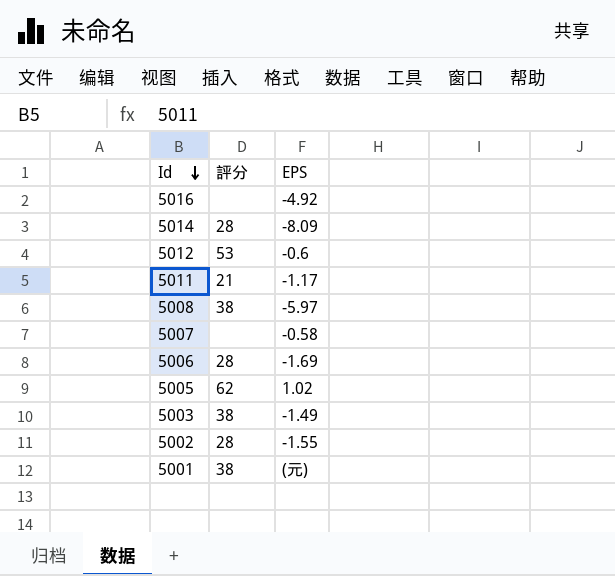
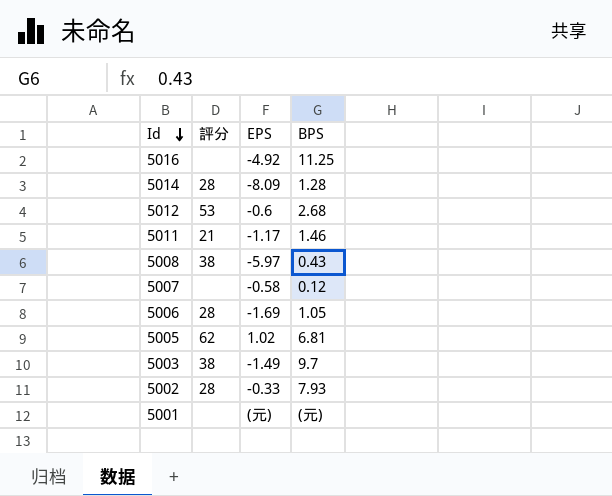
column BPS | position: none -> 4
5002 | EPS: -1.55 -> -0.33
5001 | 評分: 38 -> none

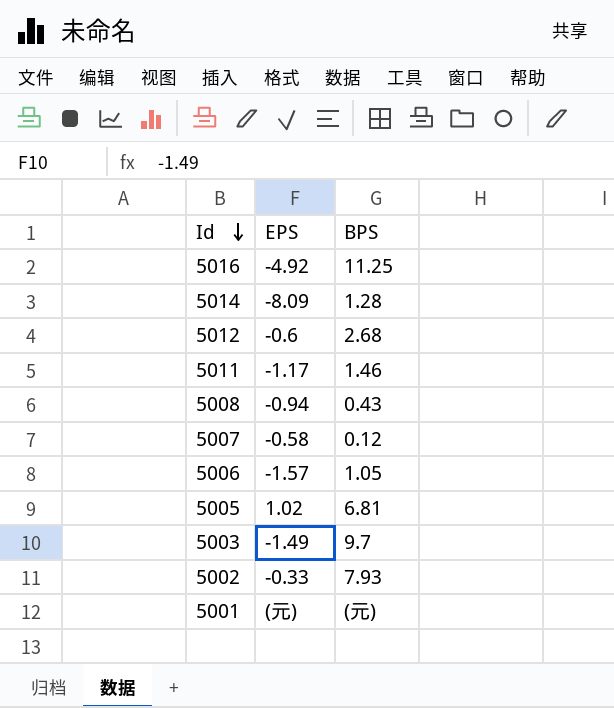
column 評分 | position: 2 -> none
5008 | EPS: -5.97 -> -0.94
5006 | EPS: -1.69 -> -1.57

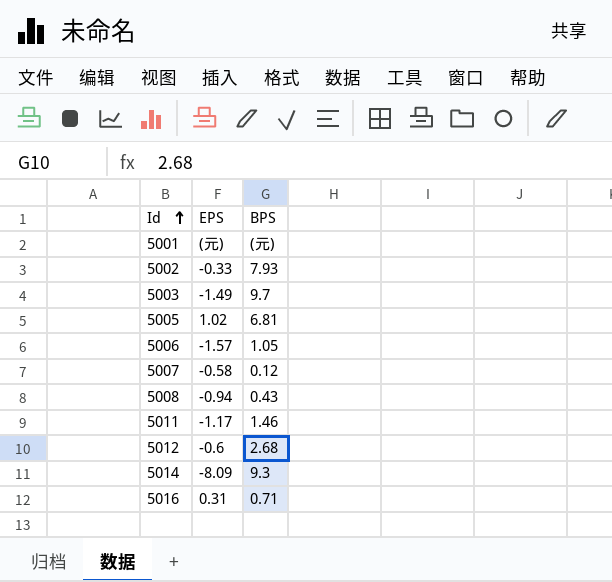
row order: Id descending -> Id ascending
5014 | BPS: 1.28 -> 9.3
5016 | EPS: -4.92 -> 0.31
5016 | BPS: 11.25 -> 0.71

